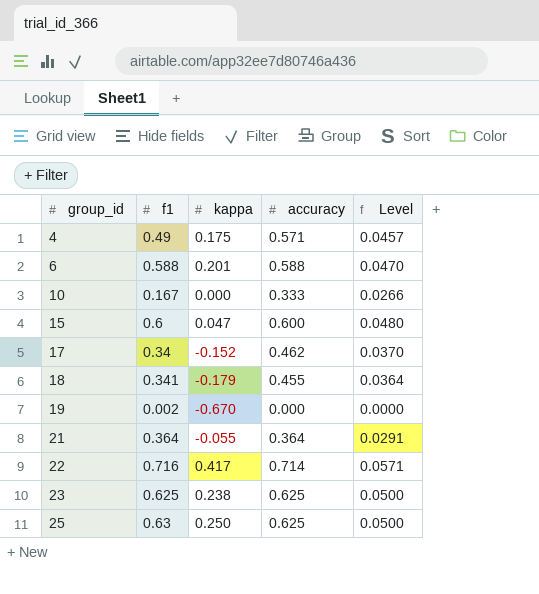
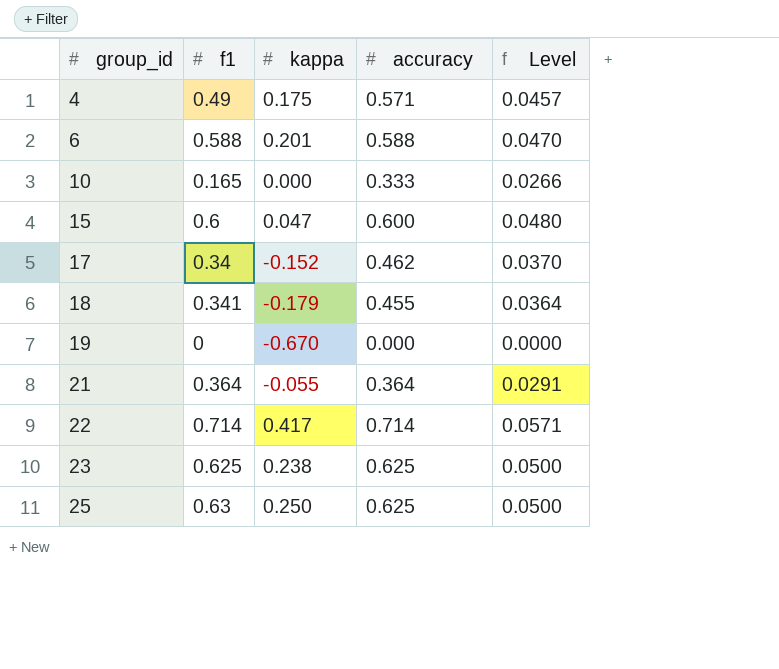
10 | f1: 0.167 -> 0.165
19 | f1: 0.002 -> 0
22 | f1: 0.716 -> 0.714

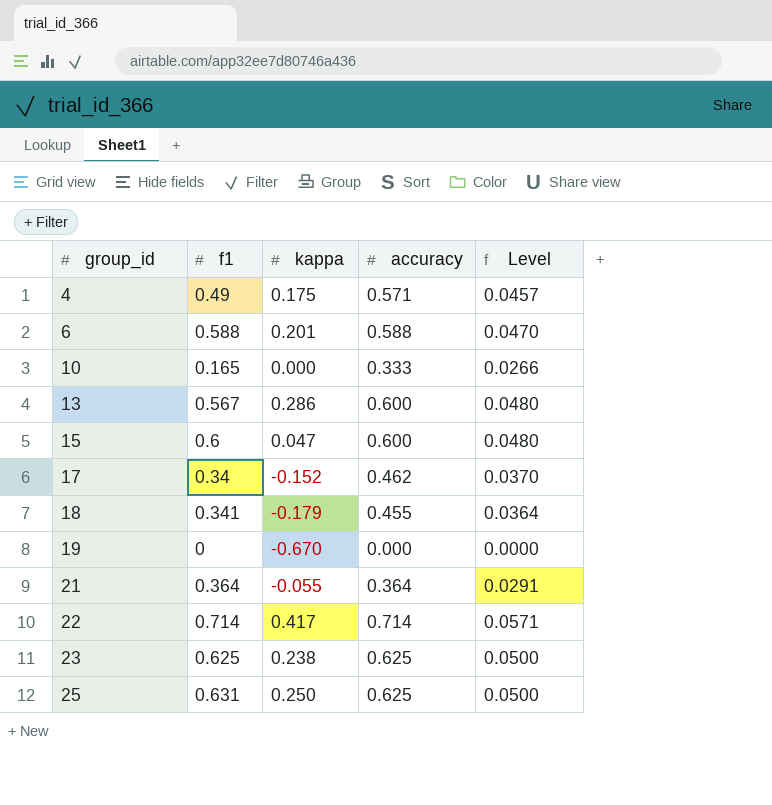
row 13: none -> 0.567 | 0.286 | 0.600 | 0.0480
25 | f1: 0.63 -> 0.631

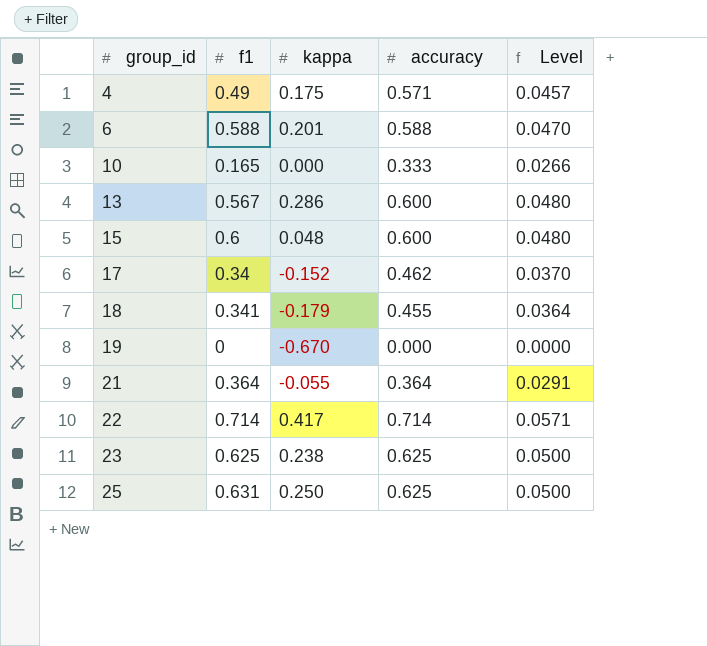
15 | kappa: 0.047 -> 0.048

